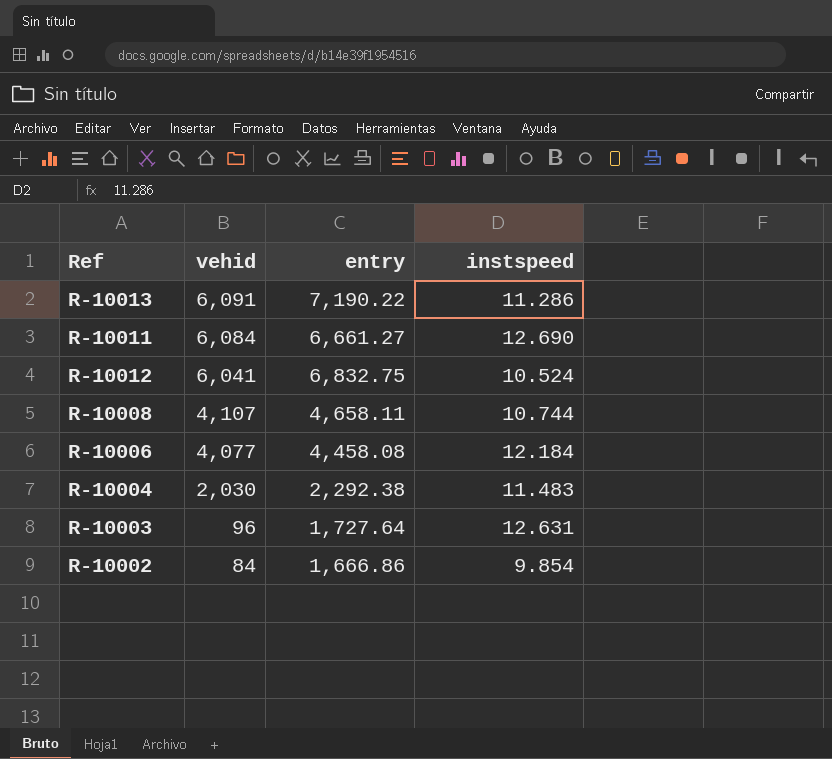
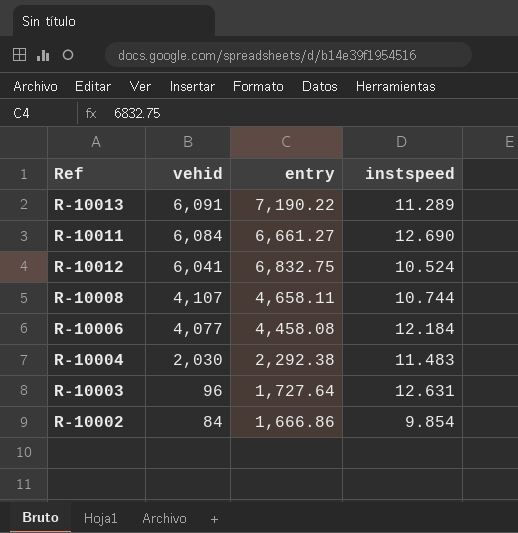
R-10013 | instspeed: 11.286 -> 11.289

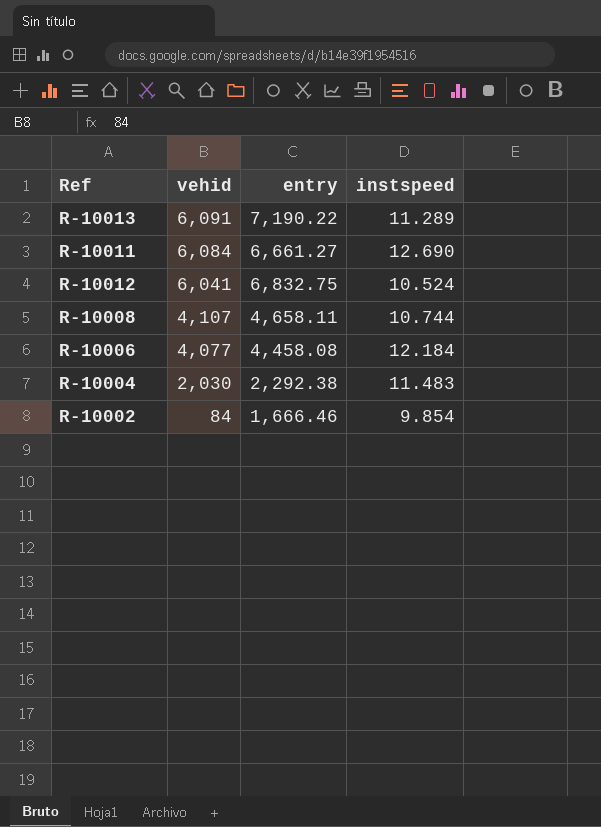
row R-10003: 96 | 1,727.64 | 12.631 -> none
R-10002 | entry: 1,666.86 -> 1,666.46

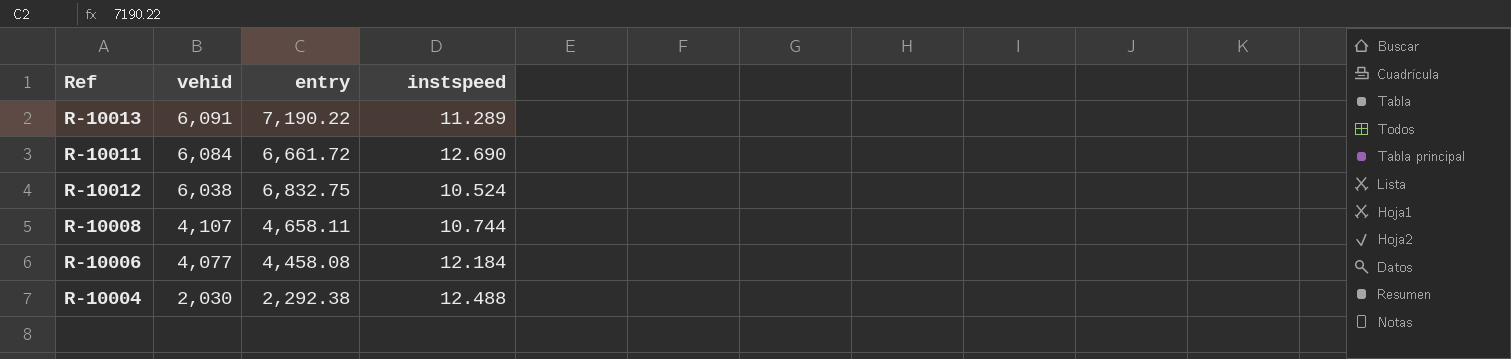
row R-10002: 84 | 1,666.46 | 9.854 -> none
R-10011 | entry: 6,661.27 -> 6,661.72
R-10012 | vehid: 6,041 -> 6,038
R-10004 | instspeed: 11.483 -> 12.488

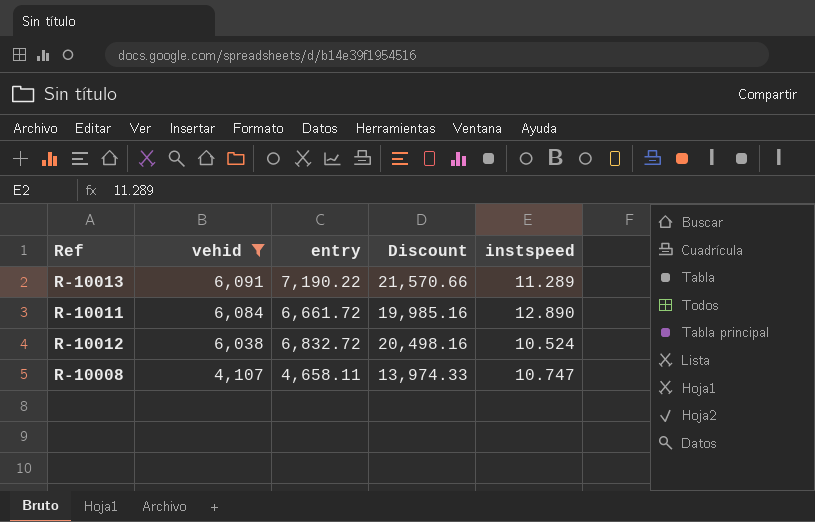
filter: none -> vehid >= 4,107
column Discount | formula: none -> [entry] * 3
R-10011 | instspeed: 12.690 -> 12.890
R-10012 | entry: 6,832.75 -> 6,832.72
R-10008 | instspeed: 10.744 -> 10.747

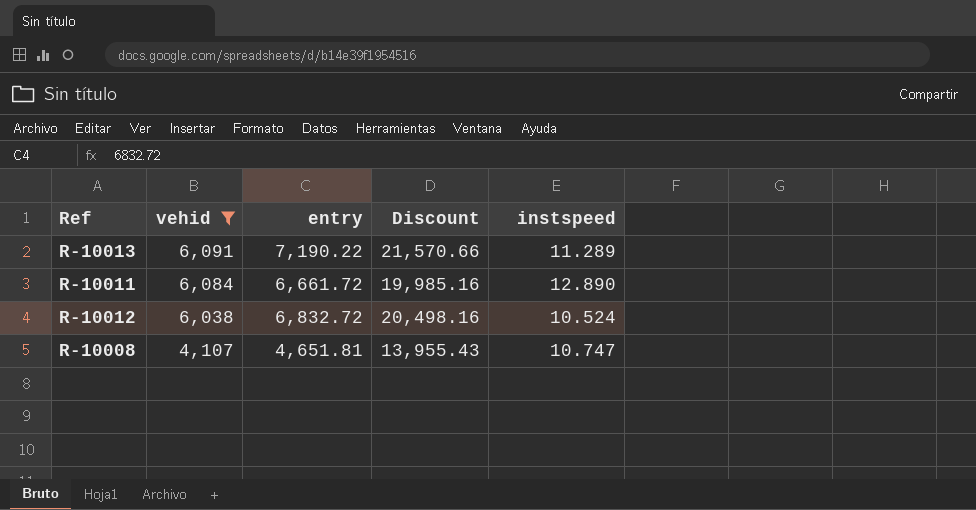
R-10008 | entry: 4,658.11 -> 4,651.81
R-10008 | Discount: 13,974.33 -> 13,955.43

